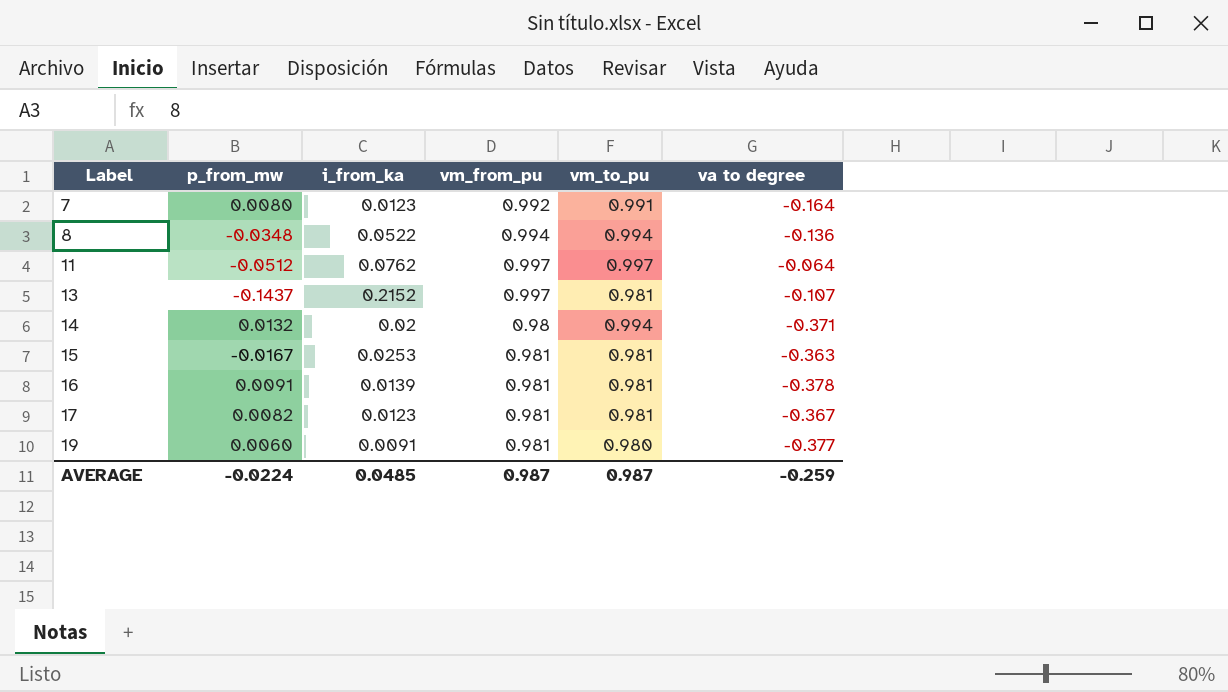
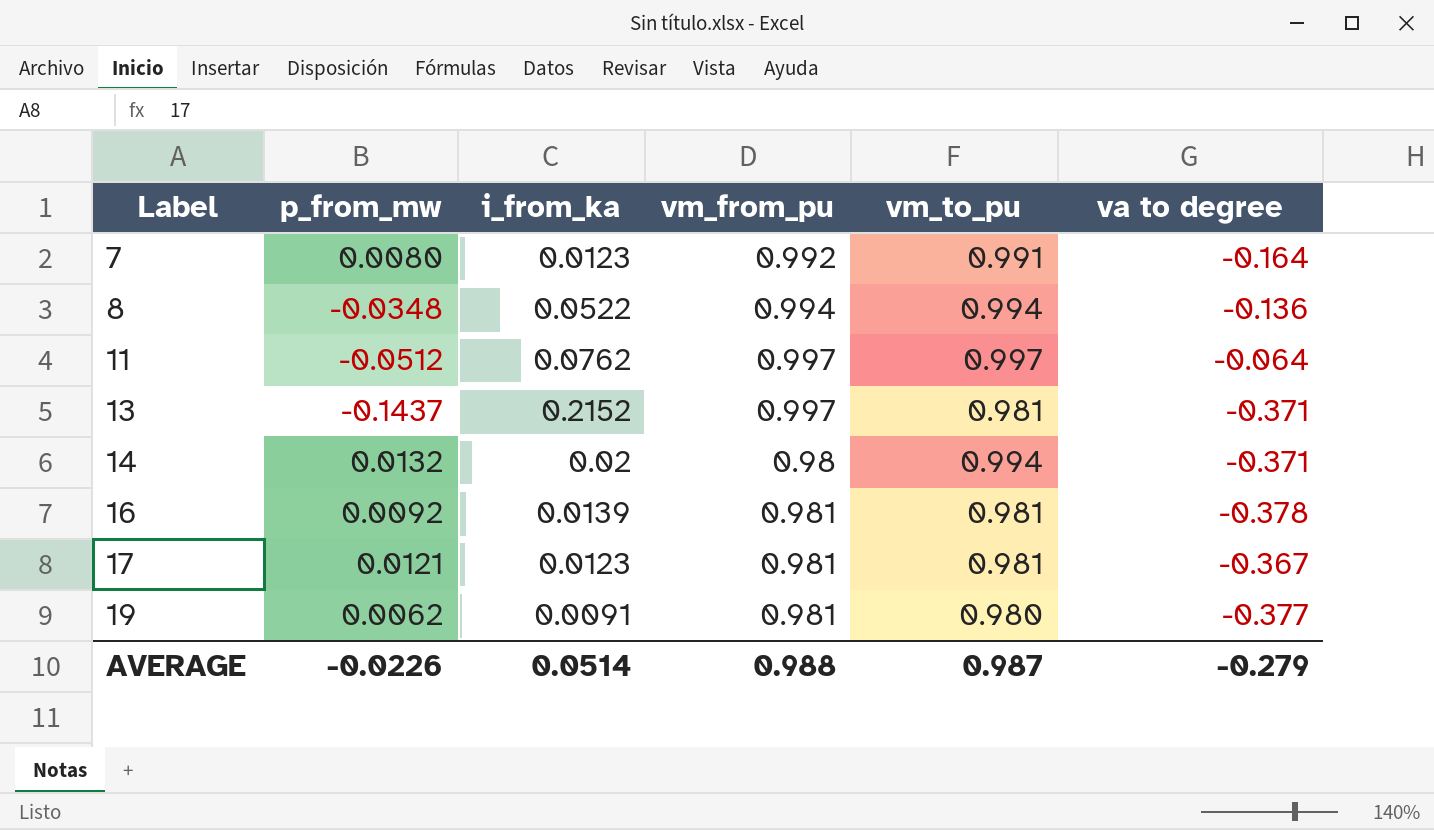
row 15: -0.0167 | 0.0253 | 0.981 | 0.981 | -0.363 -> none
13 | va to degree: -0.107 -> -0.371
16 | p_from_mw: 0.0091 -> 0.0092
17 | p_from_mw: 0.0082 -> 0.0121
19 | p_from_mw: 0.0060 -> 0.0062
AVERAGE | p_from_mw: -0.0224 -> -0.0226
AVERAGE | i_from_ka: 0.0485 -> 0.0514
AVERAGE | vm_from_pu: 0.987 -> 0.988
AVERAGE | va to degree: -0.259 -> -0.279

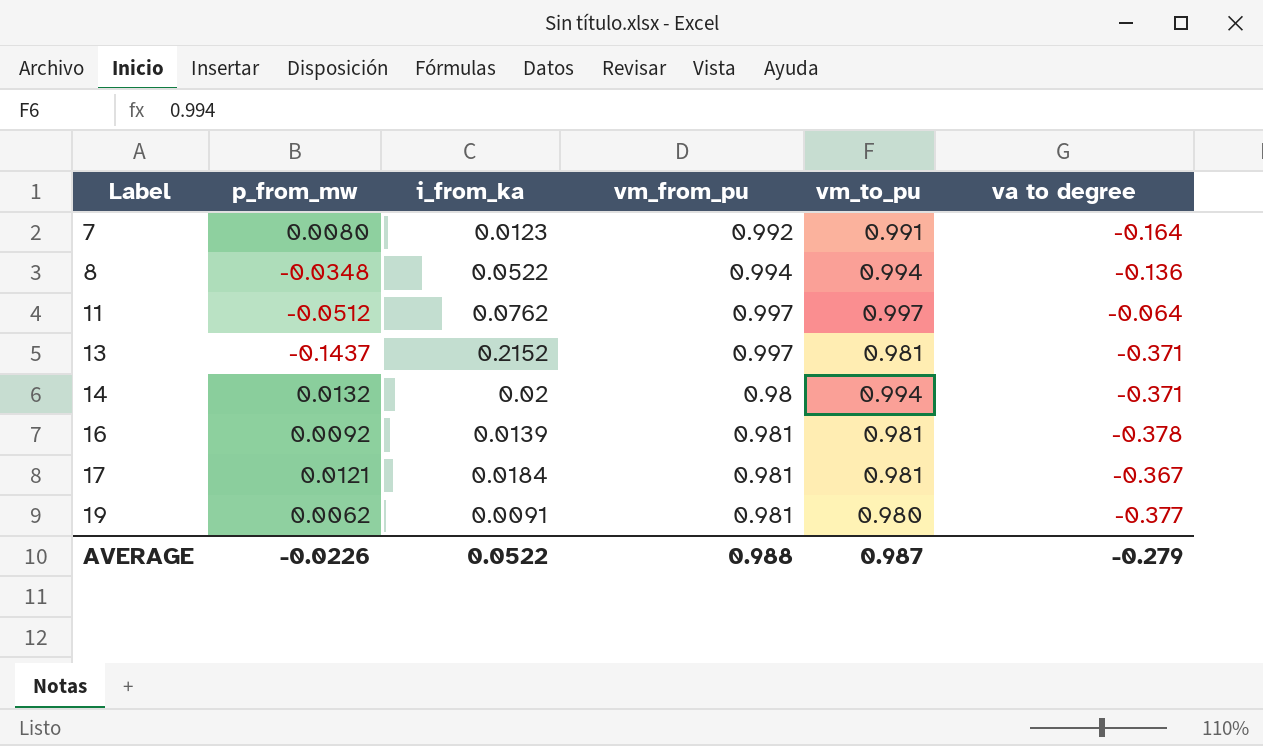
17 | i_from_ka: 0.0123 -> 0.0184
AVERAGE | i_from_ka: 0.0514 -> 0.0522

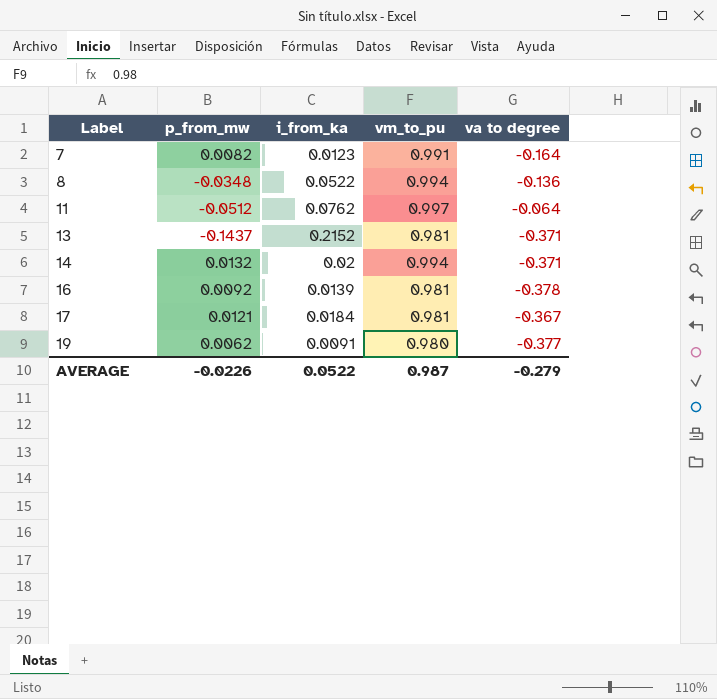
column vm_from_pu | position: 4 -> none
7 | p_from_mw: 0.0080 -> 0.0082

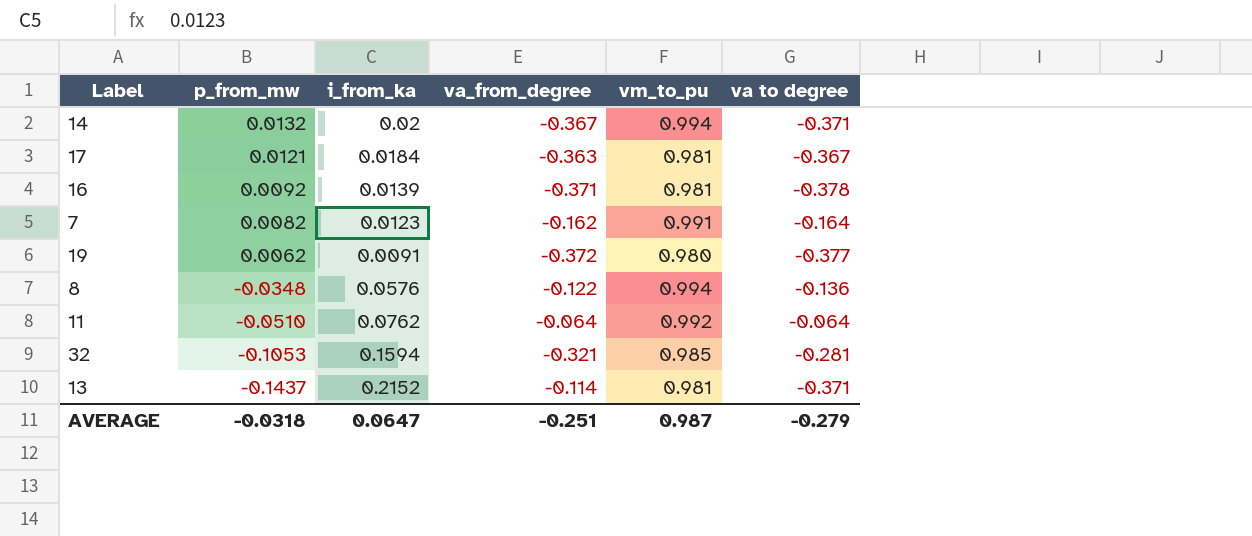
row order: Label ascending -> p_from_mw descending
column va_from_degree | position: none -> 4
8 | i_from_ka: 0.0522 -> 0.0576
11 | p_from_mw: -0.0512 -> -0.0510
11 | vm_to_pu: 0.997 -> 0.992
row 32: none -> -0.1053 | 0.1594 | -0.321 | 0.985 | -0.281
AVERAGE | p_from_mw: -0.0226 -> -0.0318
AVERAGE | i_from_ka: 0.0522 -> 0.0647

